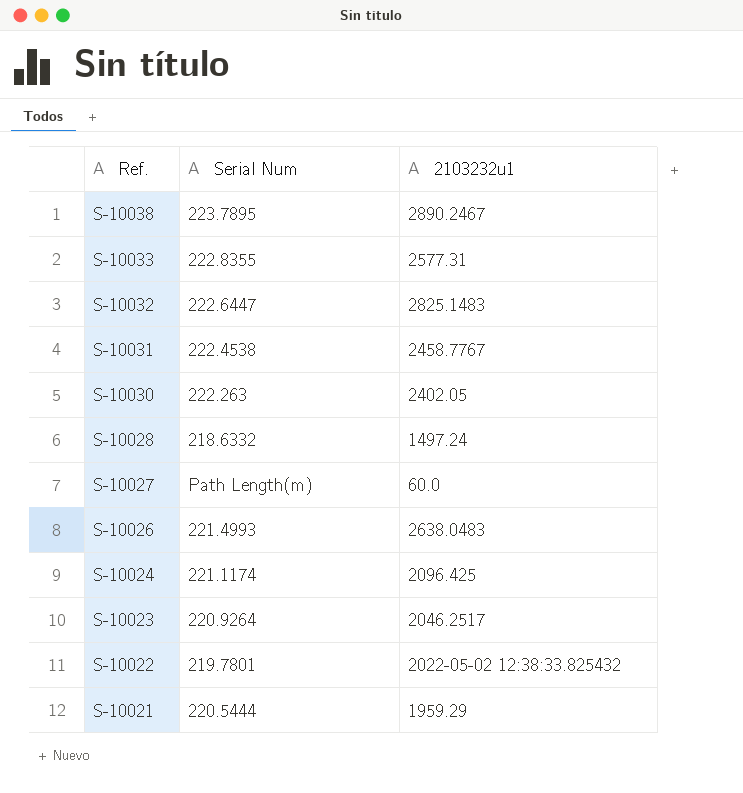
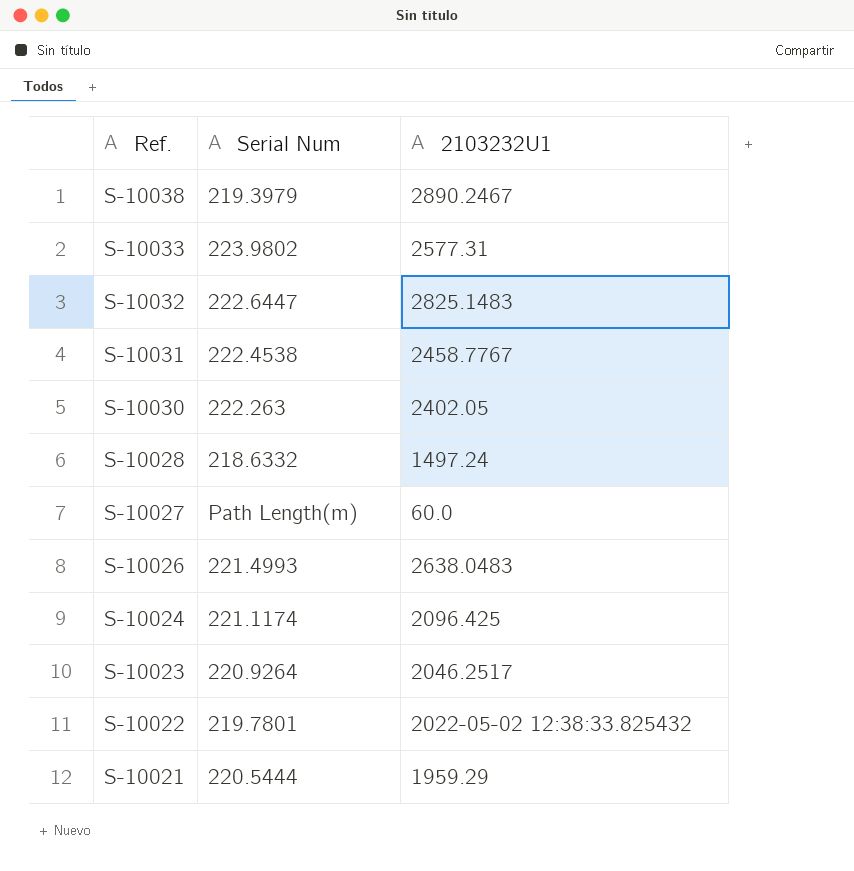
column name: 2103232u1 -> 2103232U1
S-10038 | Serial Num: 223.7895 -> 219.3979
S-10033 | Serial Num: 222.8355 -> 223.9802

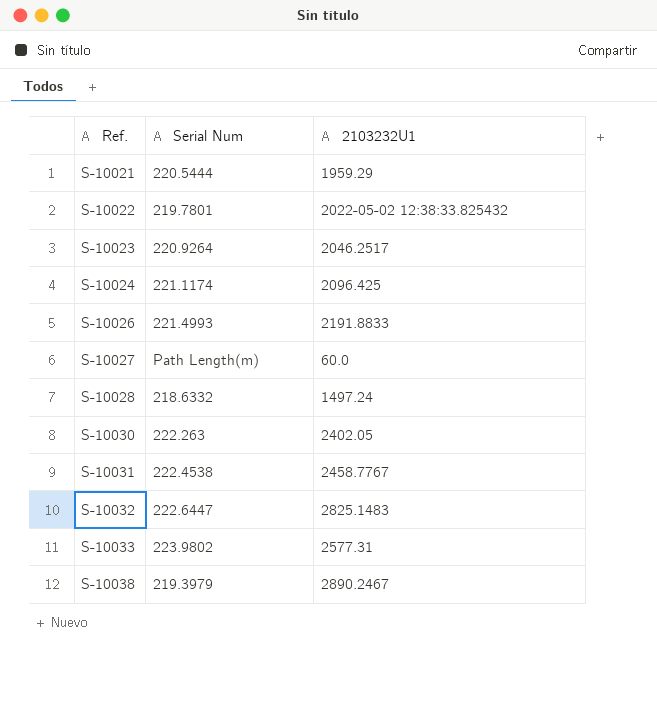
row order: Ref. descending -> Ref. ascending
S-10026 | 2103232U1: 2638.0483 -> 2191.8833

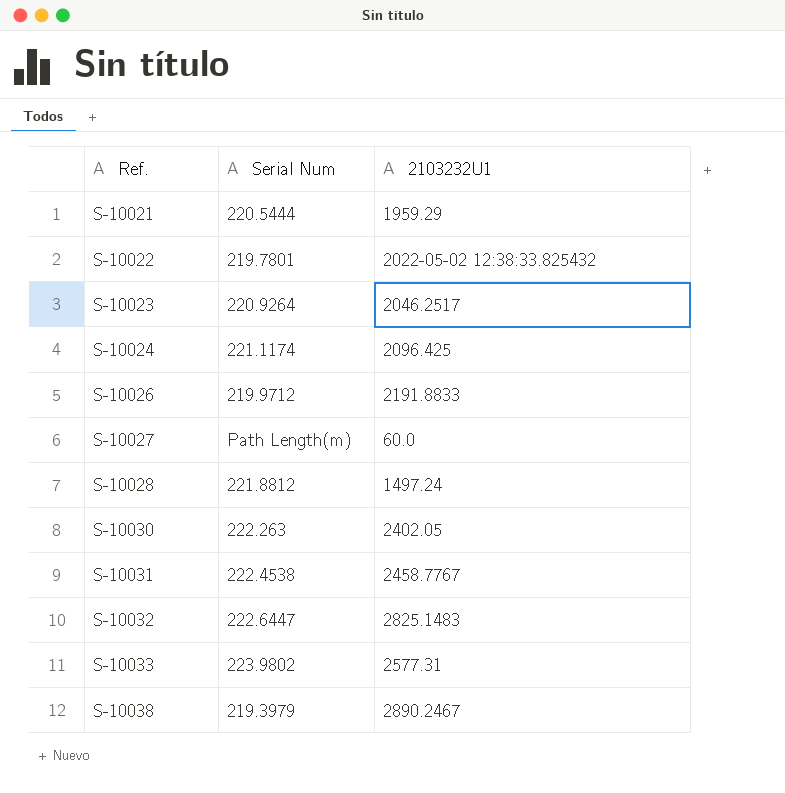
S-10026 | Serial Num: 221.4993 -> 219.9712
S-10028 | Serial Num: 218.6332 -> 221.8812

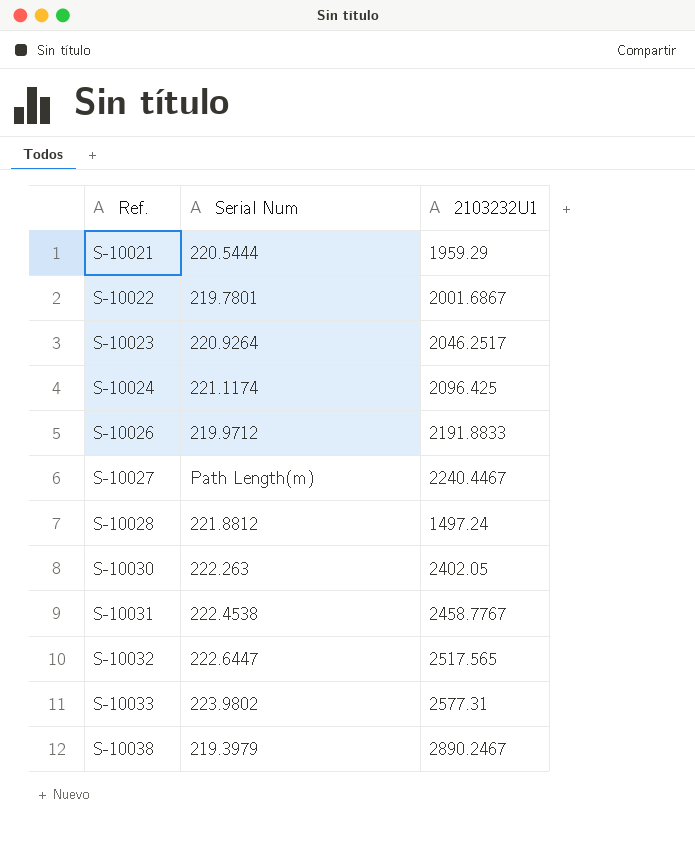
S-10022 | 2103232U1: 2022-05-02 12:38:33.825432 -> 2001.6867
S-10027 | 2103232U1: 60.0 -> 2240.4467
S-10032 | 2103232U1: 2825.1483 -> 2517.565

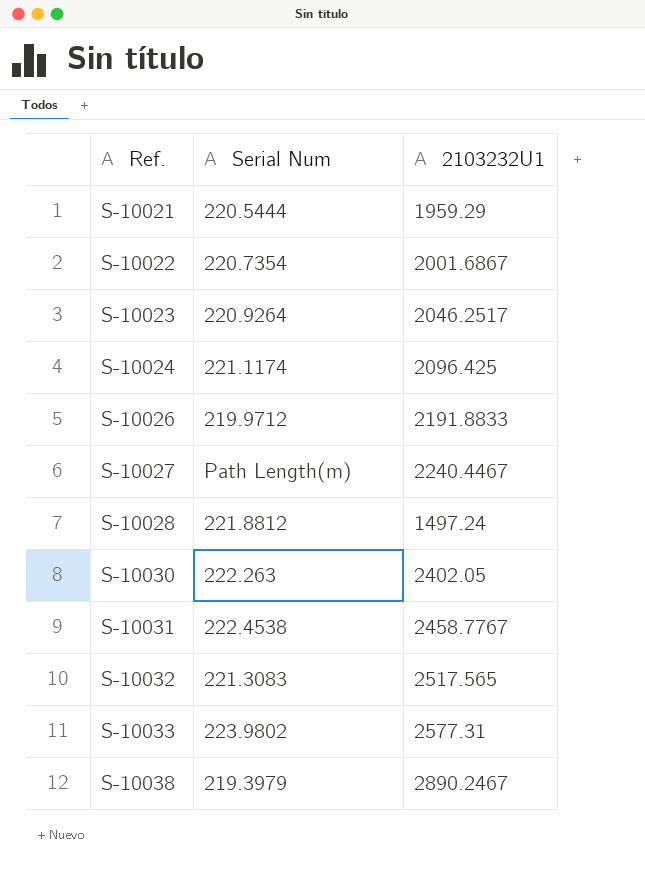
S-10022 | Serial Num: 219.7801 -> 220.7354
S-10032 | Serial Num: 222.6447 -> 221.3083

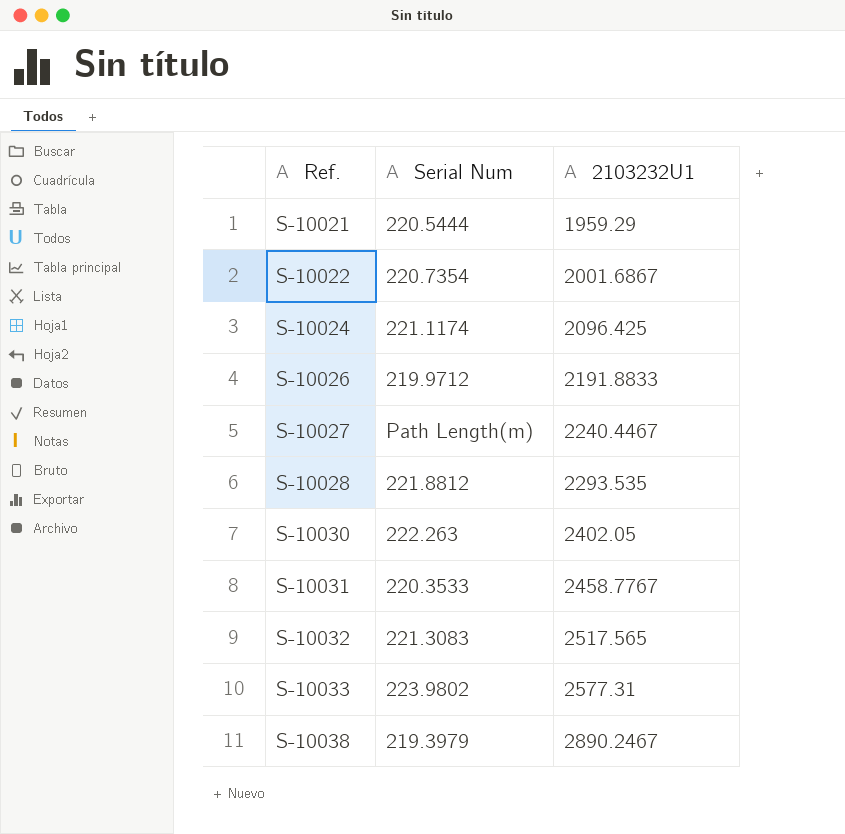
row S-10023: 220.9264 | 2046.2517 -> none
S-10028 | 2103232U1: 1497.24 -> 2293.535
S-10031 | Serial Num: 222.4538 -> 220.3533

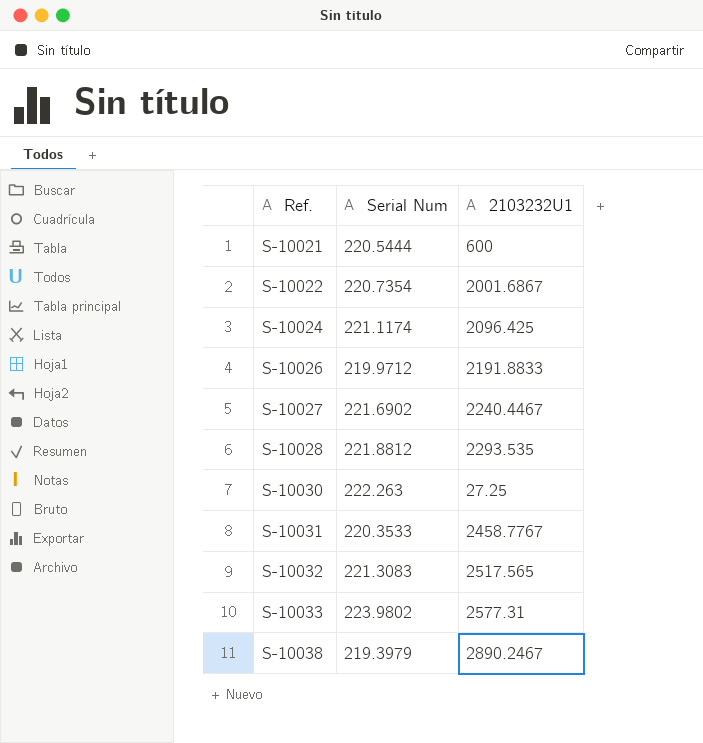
S-10021 | 2103232U1: 1959.29 -> 600
S-10027 | Serial Num: Path Length(m) -> 221.6902
S-10030 | 2103232U1: 2402.05 -> 27.25

